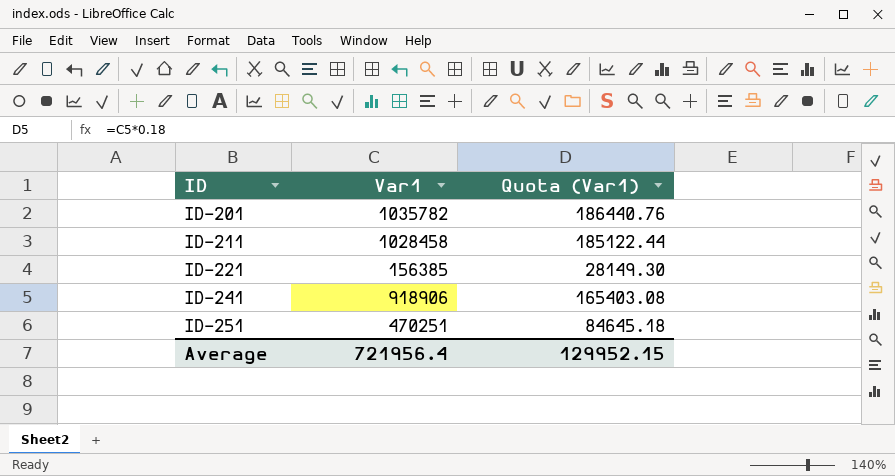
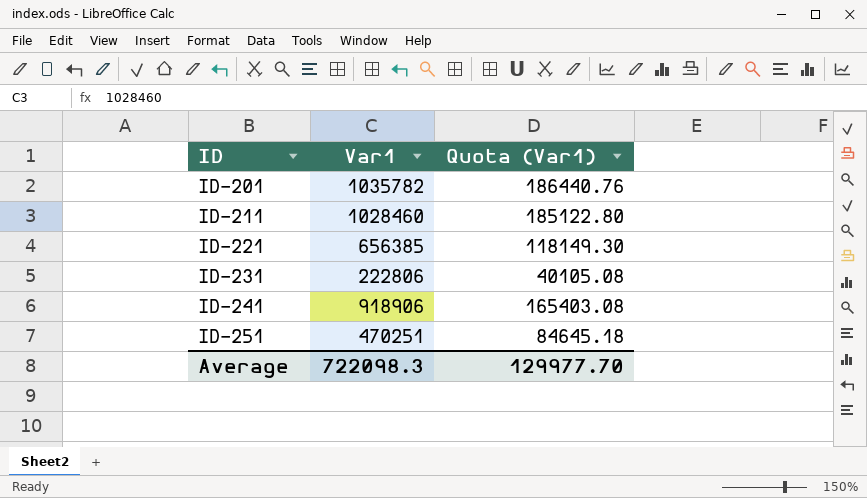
ID-211 | Var1: 1028458 -> 1028460
ID-211 | Quota (Var1): 185122.44 -> 185122.80
ID-221 | Var1: 156385 -> 656385
ID-221 | Quota (Var1): 28149.30 -> 118149.30
row ID-231: none -> 222806 | 40105.08
Average | Var1: 721956.4 -> 722098.3
Average | Quota (Var1): 129952.15 -> 129977.70

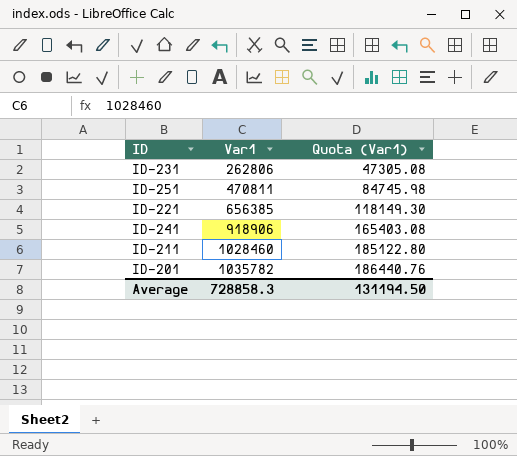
row order: ID ascending -> Var1 ascending
ID-231 | Var1: 222806 -> 262806
ID-231 | Quota (Var1): 40105.08 -> 47305.08
ID-251 | Var1: 470251 -> 470811
ID-251 | Quota (Var1): 84645.18 -> 84745.98
Average | Var1: 722098.3 -> 728858.3
Average | Quota (Var1): 129977.70 -> 131194.50

